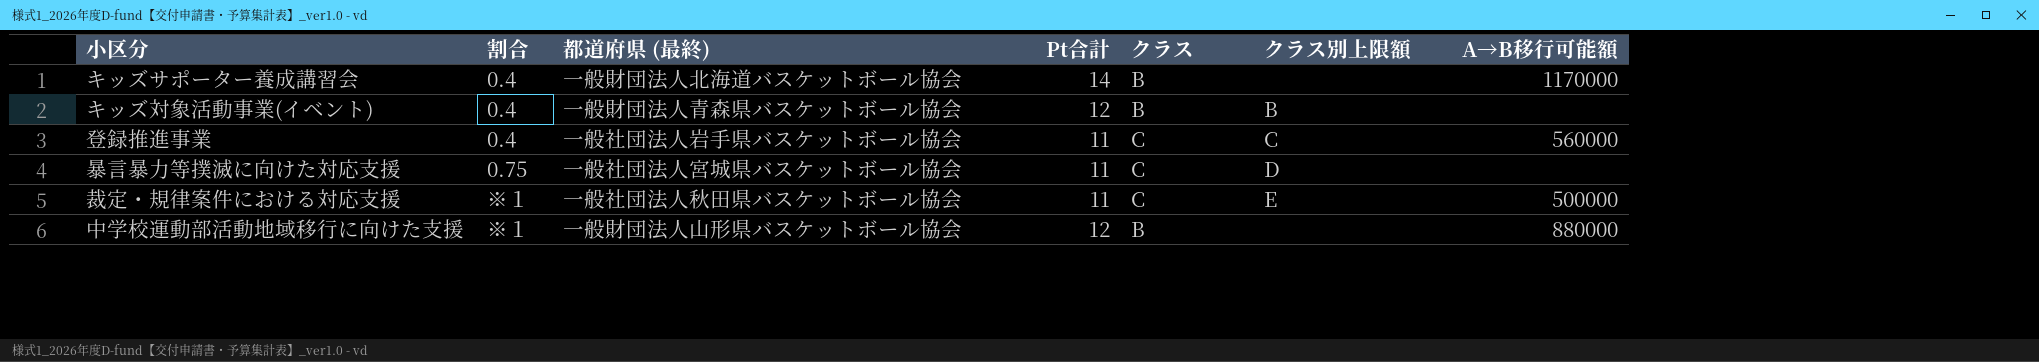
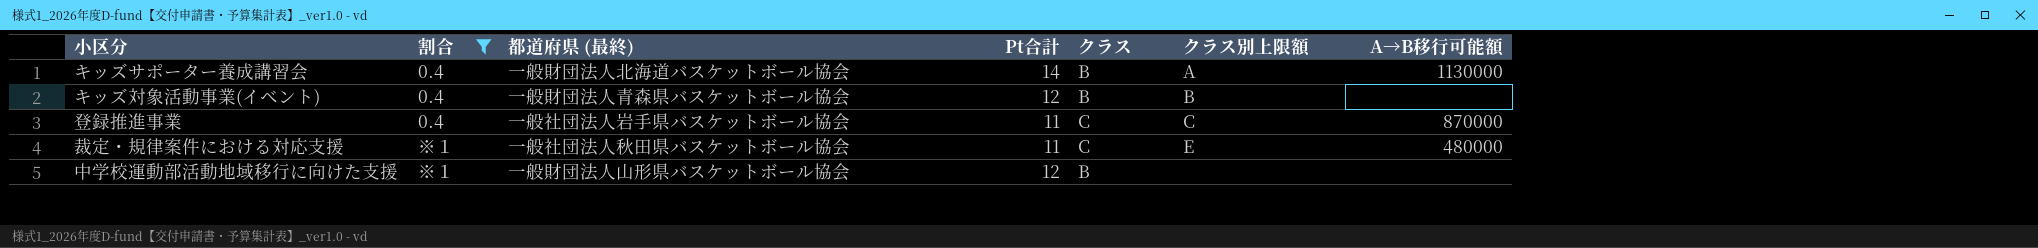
filter: none -> 割合 != 0.75
キッズサポーター養成講習会 | クラス別上限額: none -> A
キッズサポーター養成講習会 | A→B移行可能額: 1170000 -> 1130000
登録推進事業 | A→B移行可能額: 560000 -> 870000
裁定・規律案件における対応支援 | A→B移行可能額: 500000 -> 480000
中学校運動部活動地域移行に向けた支援 | A→B移行可能額: 880000 -> none

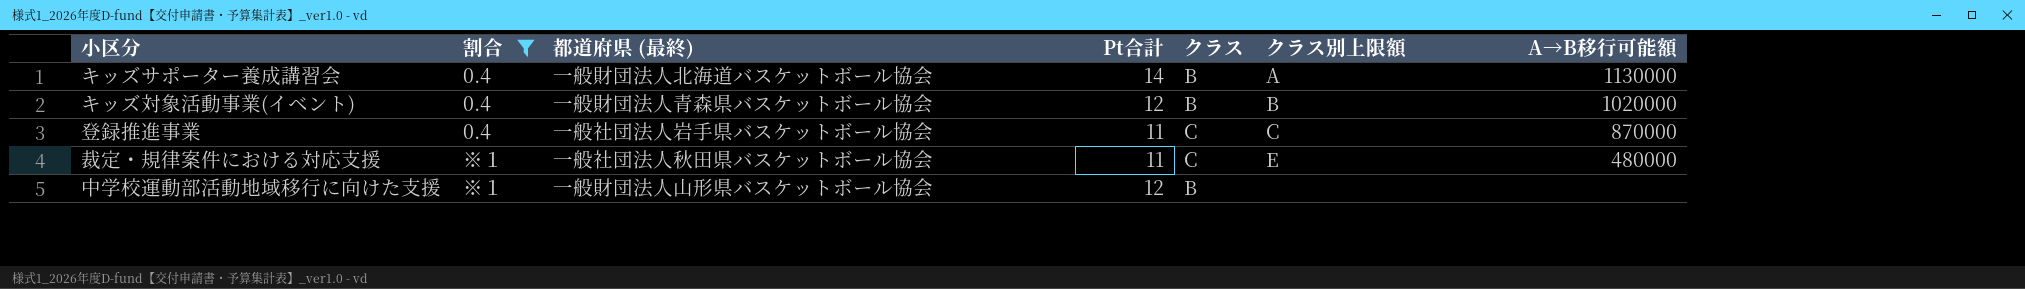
キッズ対象活動事業(イベント) | A→B移行可能額: none -> 1020000

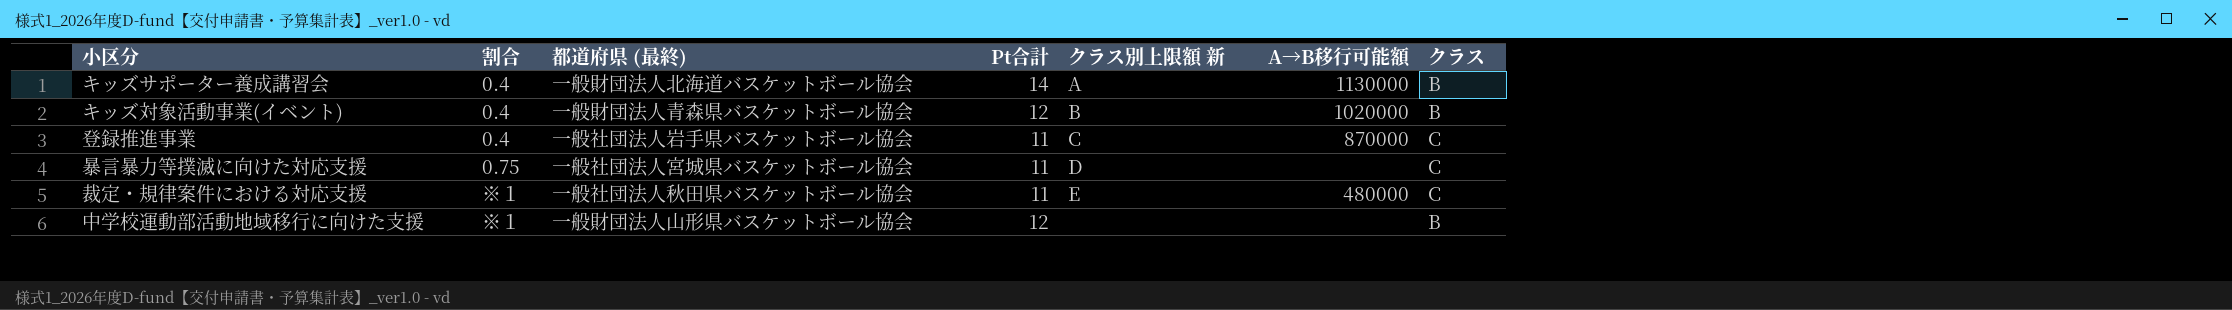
filter: 割合 != 0.75 -> none
column name: クラス別上限額 -> クラス別上限額 新
column クラス | position: 5 -> 7

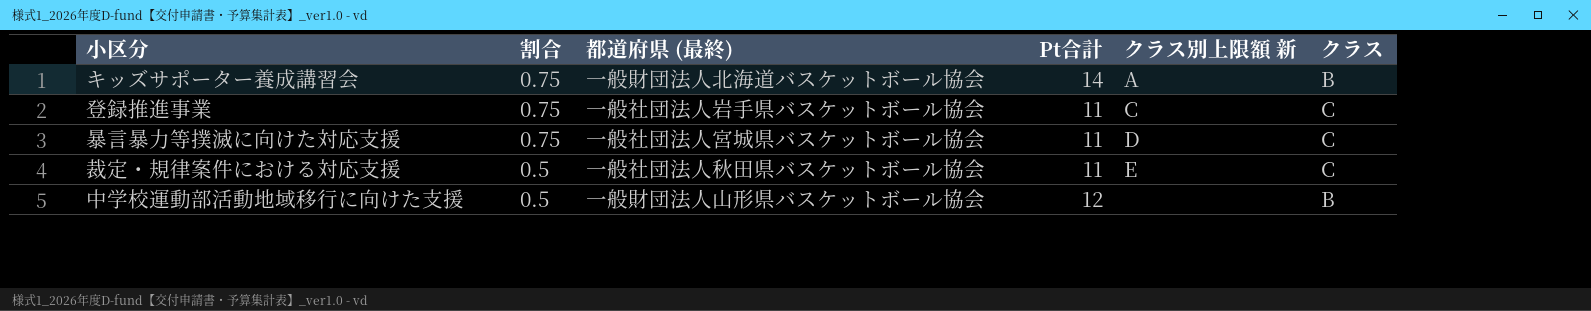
column A→B移行可能額 | position: 6 -> none
row キッズ対象活動事業(イベント): 0.4 | 一般財団法人青森県バスケットボール協会 | 12 | B | 1020000 | B -> none
キッズサポーター養成講習会 | 割合: 0.4 -> 0.75
登録推進事業 | 割合: 0.4 -> 0.75
裁定・規律案件における対応支援 | 割合: ※１ -> 0.5
中学校運動部活動地域移行に向けた支援 | 割合: ※１ -> 0.5

